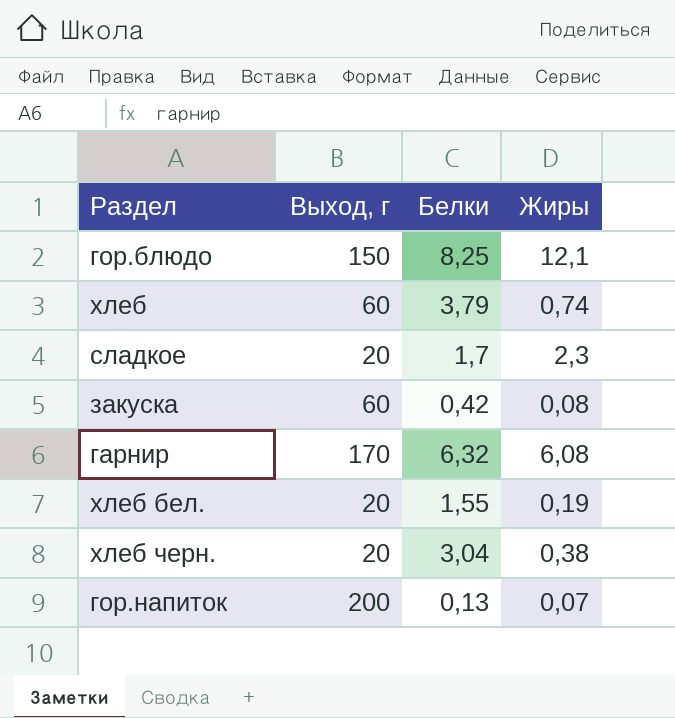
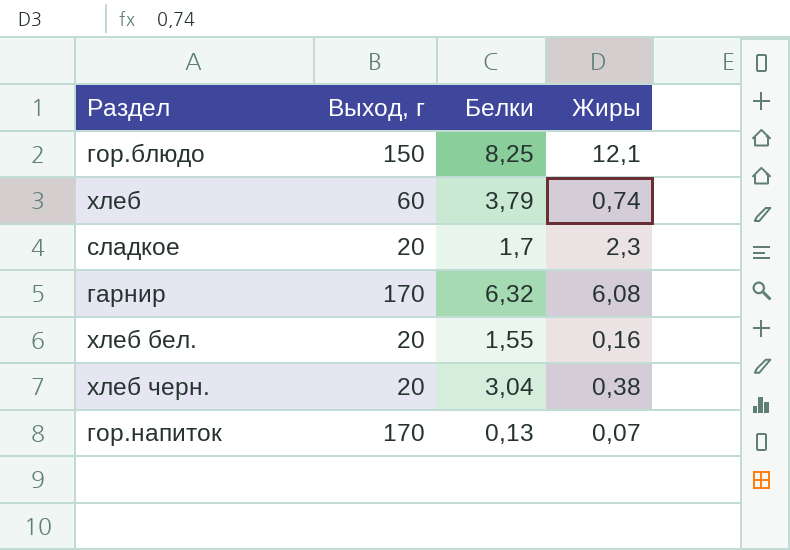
row закуска: 60 | 0,42 | 0,08 -> none
хлеб бел. | Жиры: 0,19 -> 0,16
гор.напиток | Выход, г: 200 -> 170

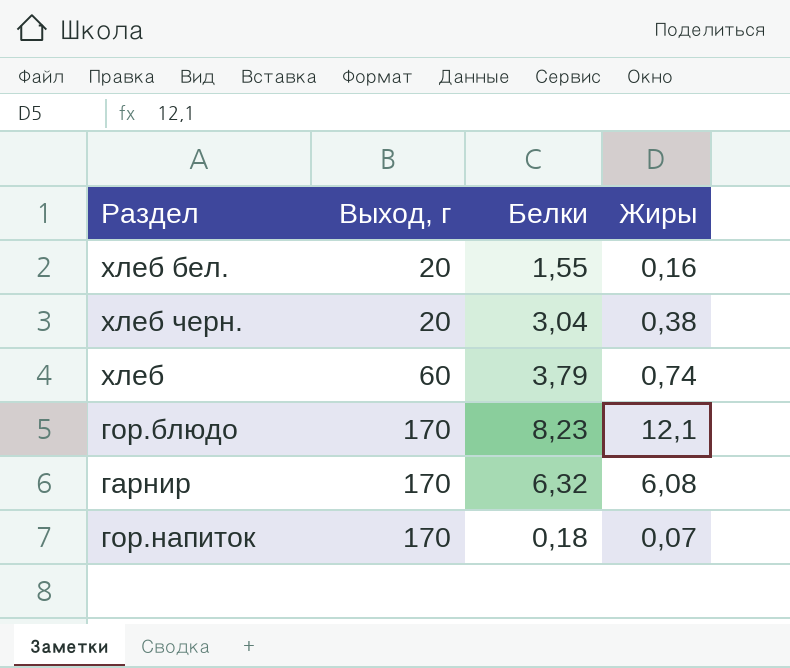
row order: none -> Выход, г ascending
row сладкое: 20 | 1,7 | 2,3 -> none
гор.блюдо | Выход, г: 150 -> 170
гор.блюдо | Белки: 8,25 -> 8,23
гор.напиток | Белки: 0,13 -> 0,18

